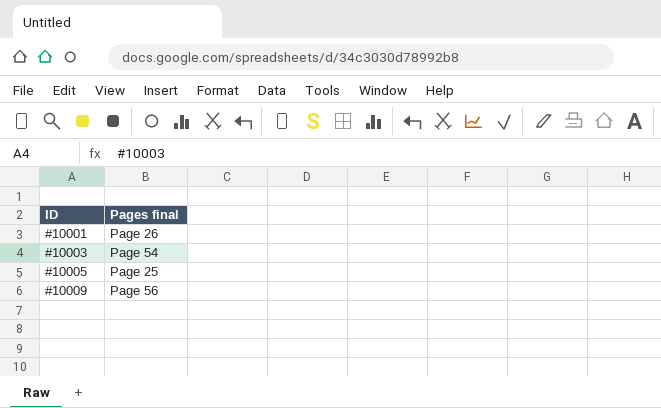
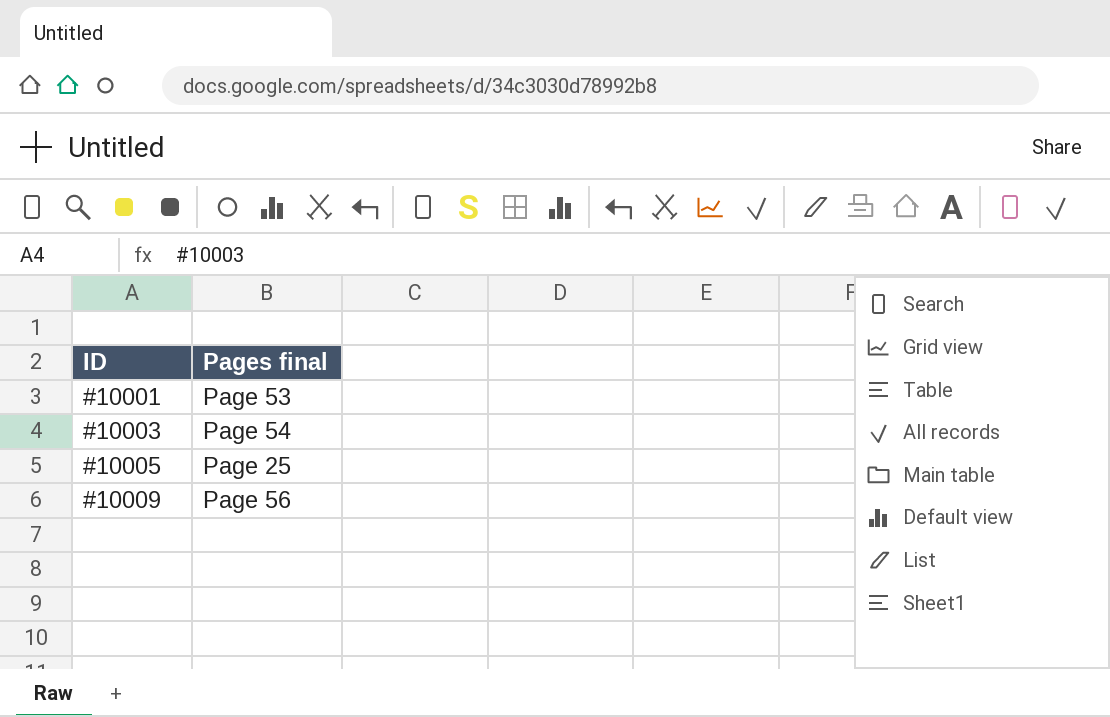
#10001 | Pages final: Page 26 -> Page 53

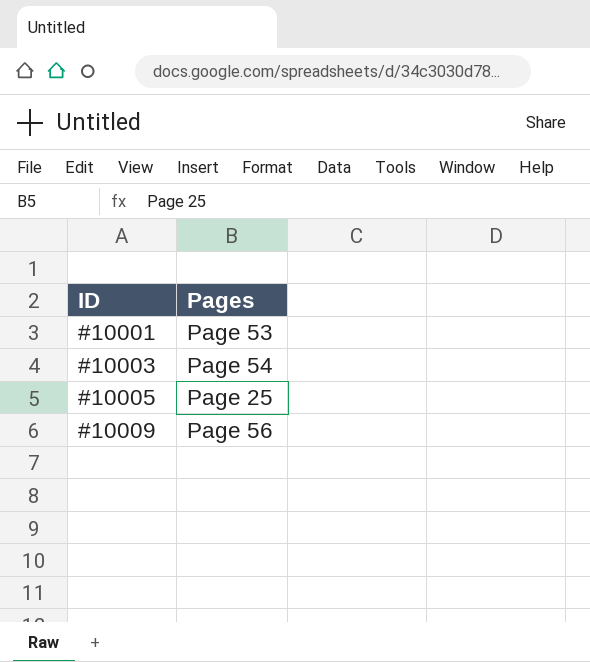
column name: Pages final -> Pages

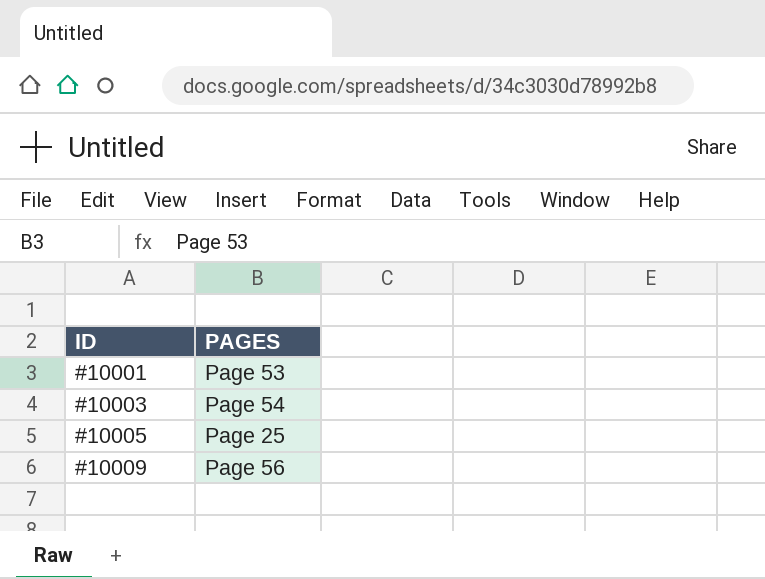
column name: Pages -> PAGES

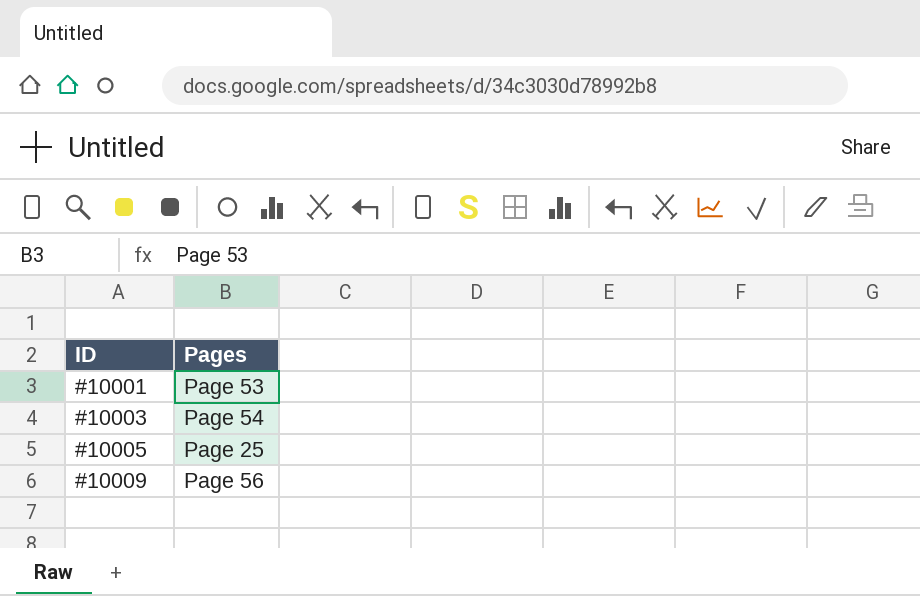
column name: PAGES -> Pages

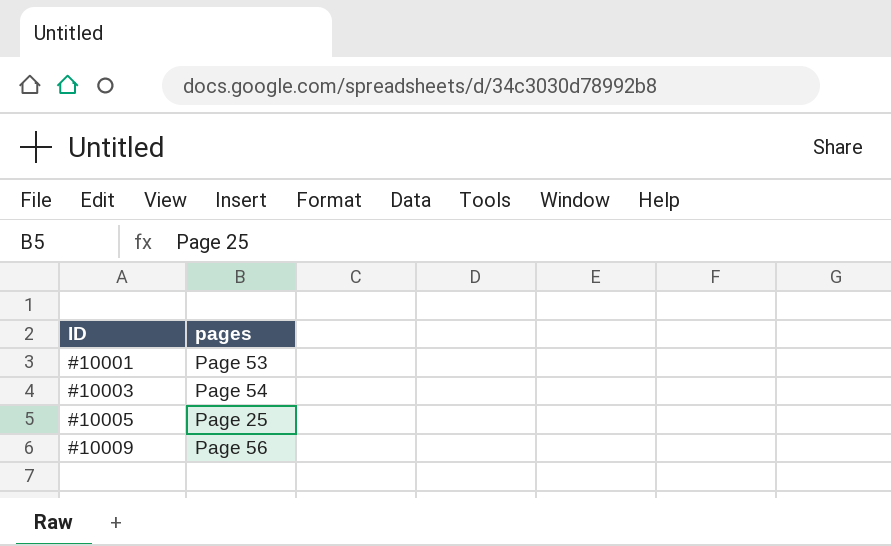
column name: Pages -> pages

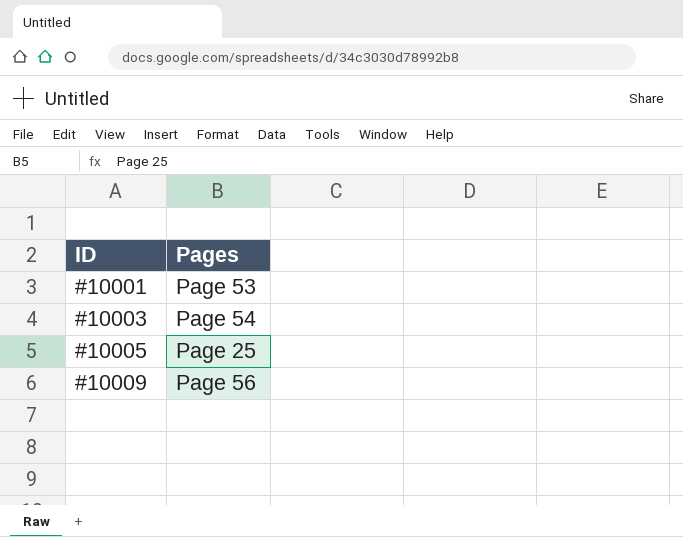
column name: pages -> Pages

